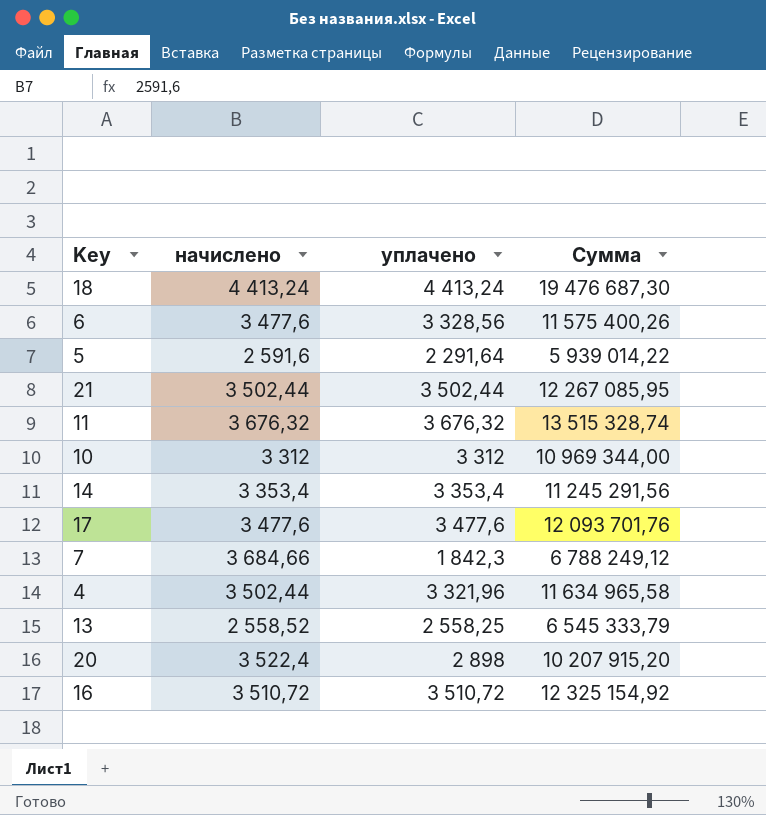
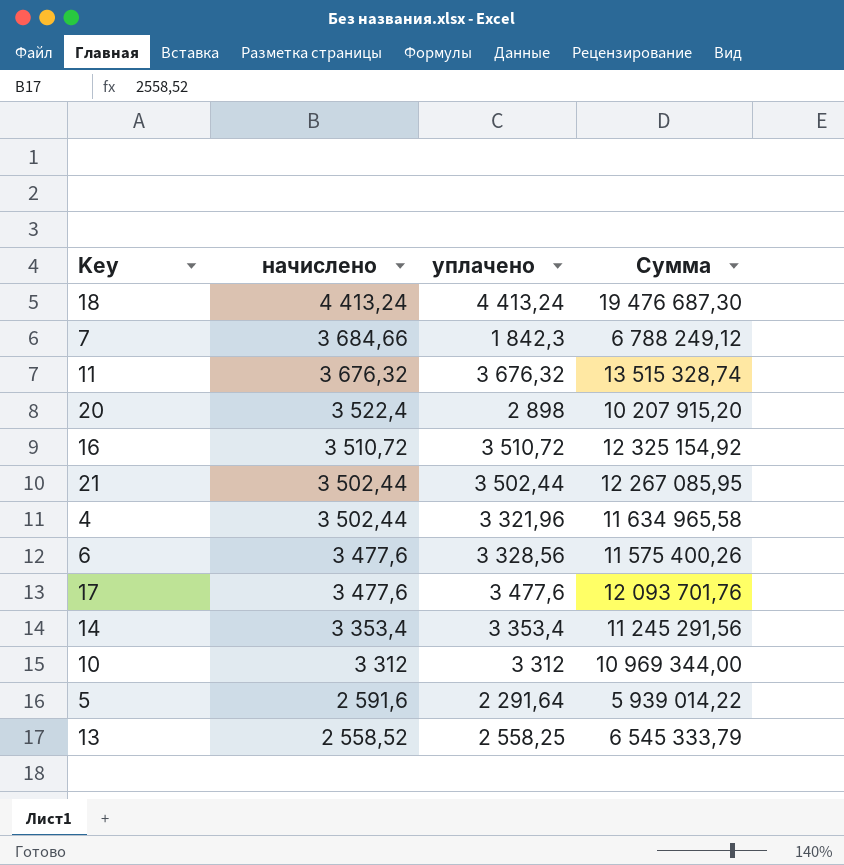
row order: none -> начислено descending

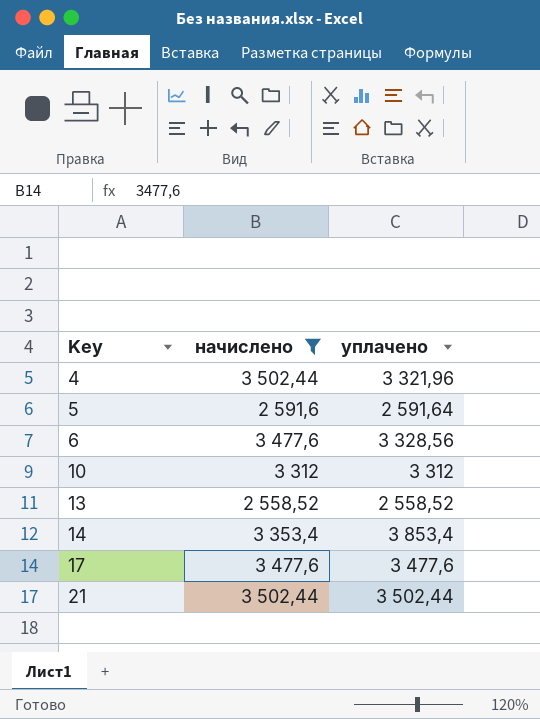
filter: none -> начислено <= 3 502,44
row order: начислено descending -> Key ascending
column Сумма | formula: [начислено] * [уплачено] -> none
5 | уплачено: 2 291,64 -> 2 591,64
13 | уплачено: 2 558,25 -> 2 558,52
14 | уплачено: 3 353,4 -> 3 853,4

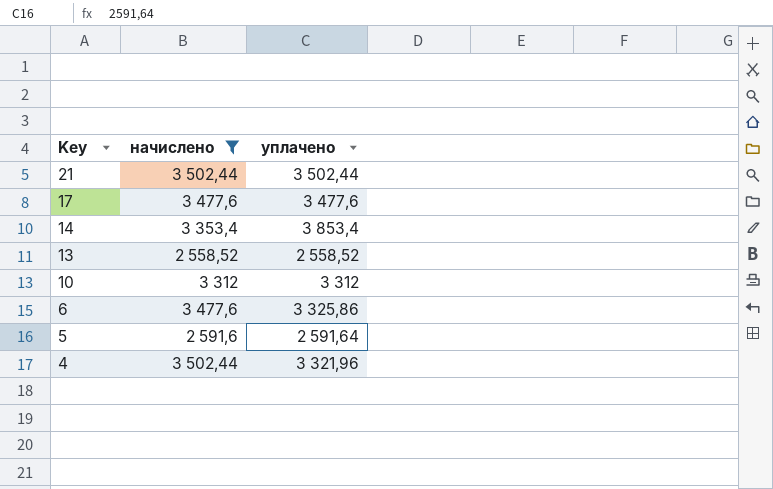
row order: Key ascending -> Key descending
6 | уплачено: 3 328,56 -> 3 325,86

